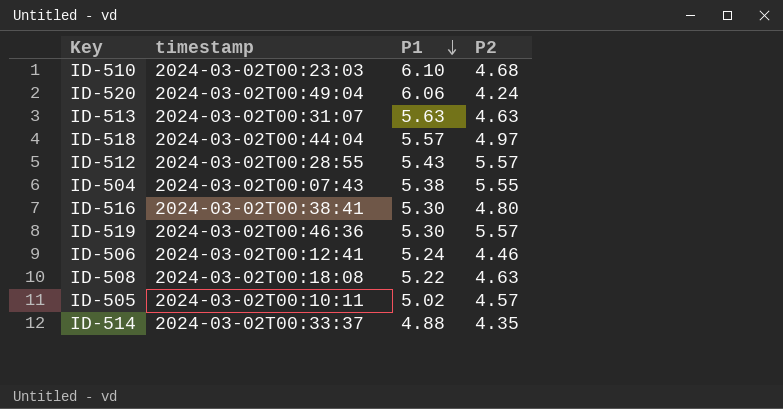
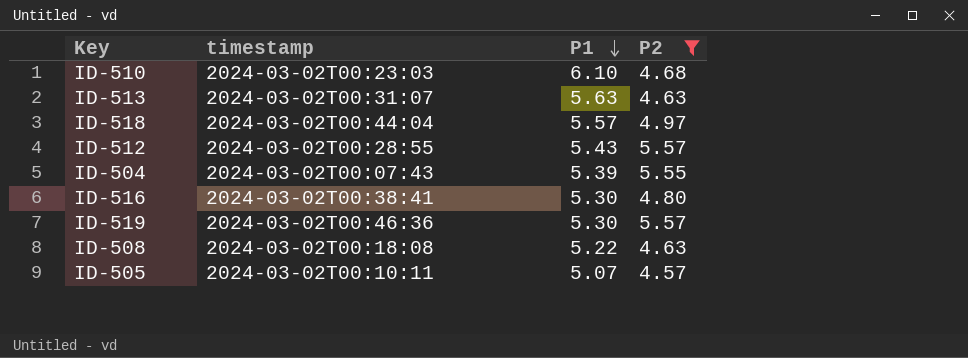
filter: none -> P2 >= 4.57
ID-504 | P1: 5.38 -> 5.39
ID-505 | P1: 5.02 -> 5.07

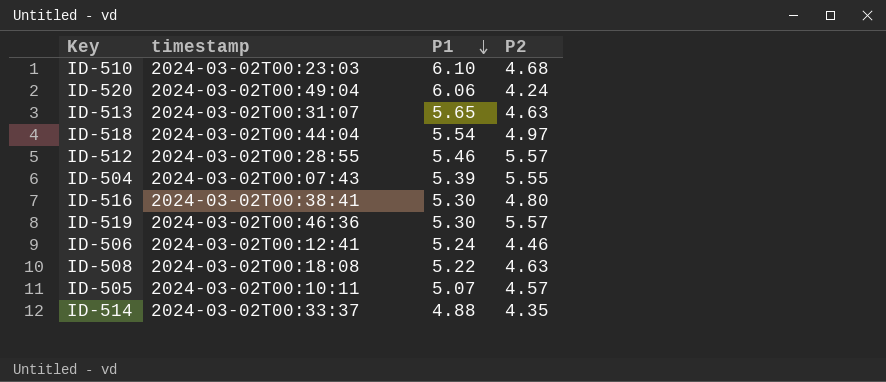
filter: P2 >= 4.57 -> none
ID-513 | P1: 5.63 -> 5.65
ID-518 | P1: 5.57 -> 5.54
ID-512 | P1: 5.43 -> 5.46

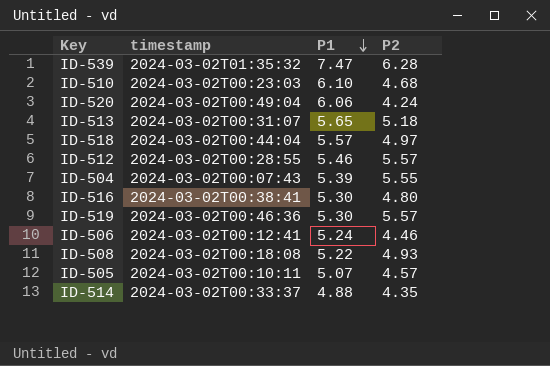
row ID-539: none -> 2024-03-02T01:35:32 | 7.47 | 6.28
ID-513 | P2: 4.63 -> 5.18
ID-518 | P1: 5.54 -> 5.57
ID-508 | P2: 4.63 -> 4.93

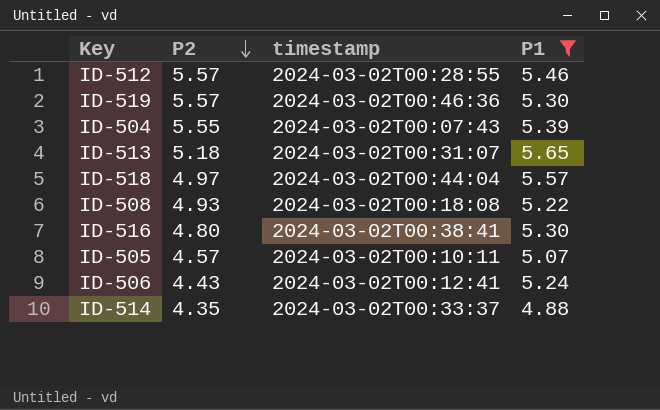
filter: none -> P1 <= 5.65
row order: P1 descending -> P2 descending
column P2 | position: 4 -> 2
ID-506 | P2: 4.46 -> 4.43

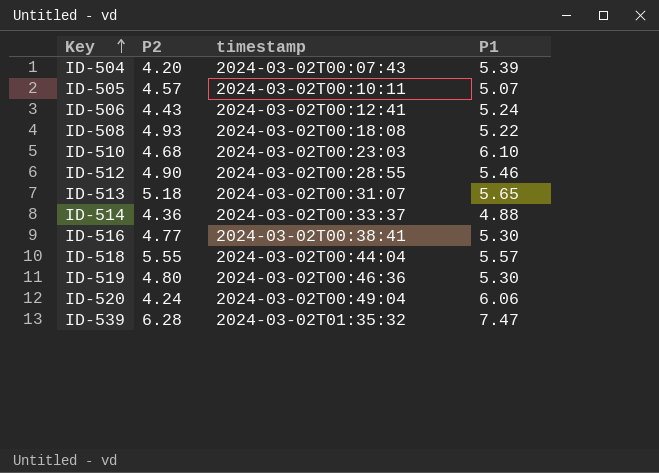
filter: P1 <= 5.65 -> none
row order: P2 descending -> Key ascending
ID-504 | P2: 5.55 -> 4.20
ID-512 | P2: 5.57 -> 4.90
ID-514 | P2: 4.35 -> 4.36
ID-516 | P2: 4.80 -> 4.77
ID-518 | P2: 4.97 -> 5.55
ID-519 | P2: 5.57 -> 4.80

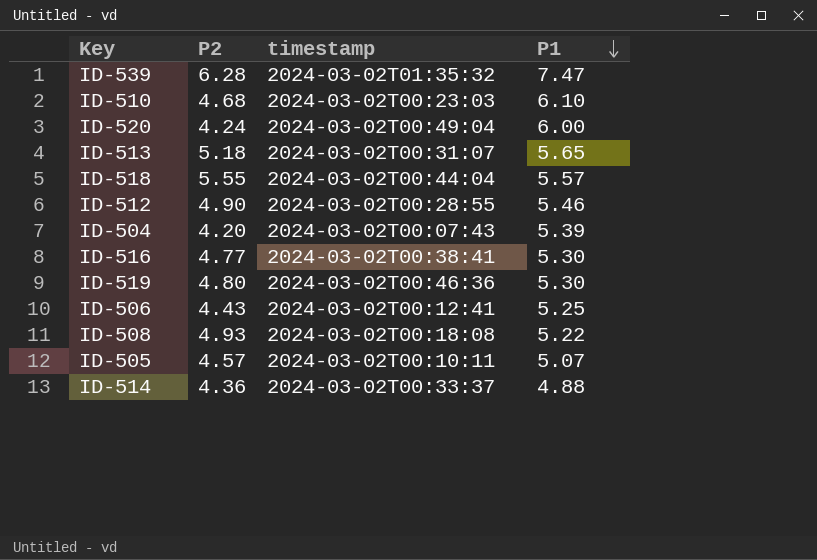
row order: Key ascending -> P1 descending
ID-520 | P1: 6.06 -> 6.00
ID-506 | P1: 5.24 -> 5.25

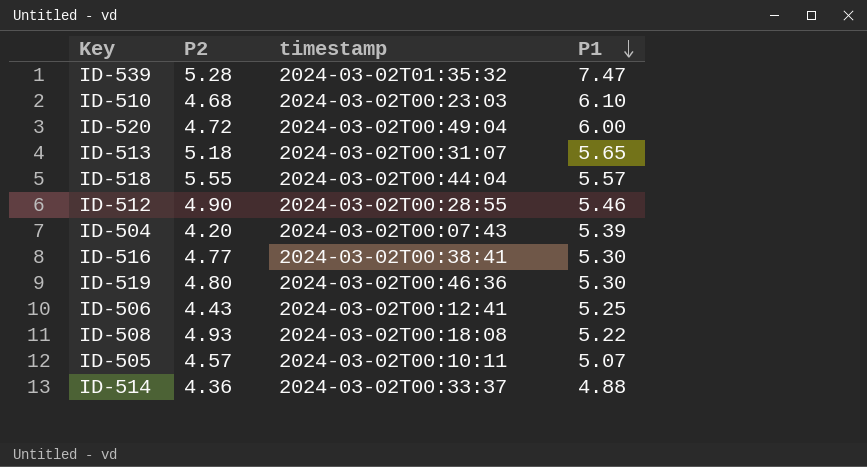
ID-539 | P2: 6.28 -> 5.28
ID-520 | P2: 4.24 -> 4.72

